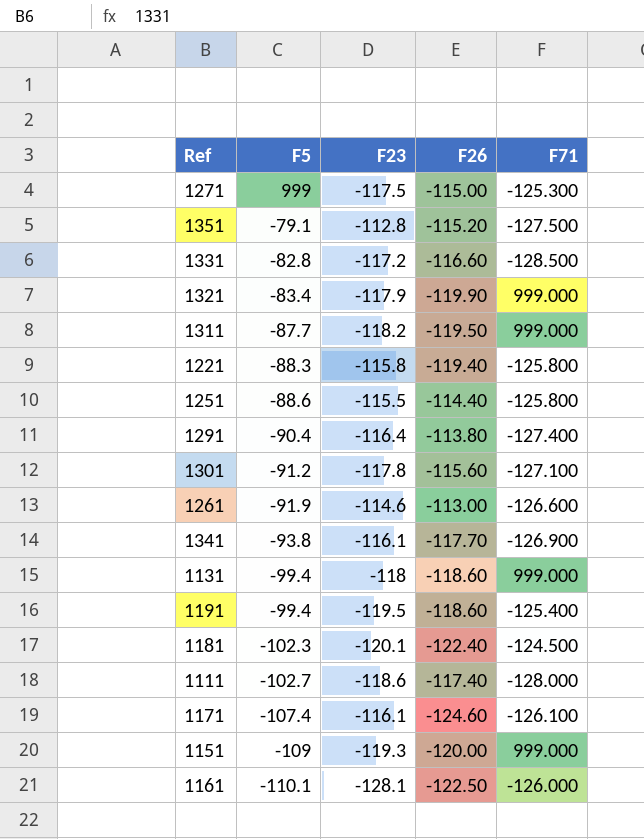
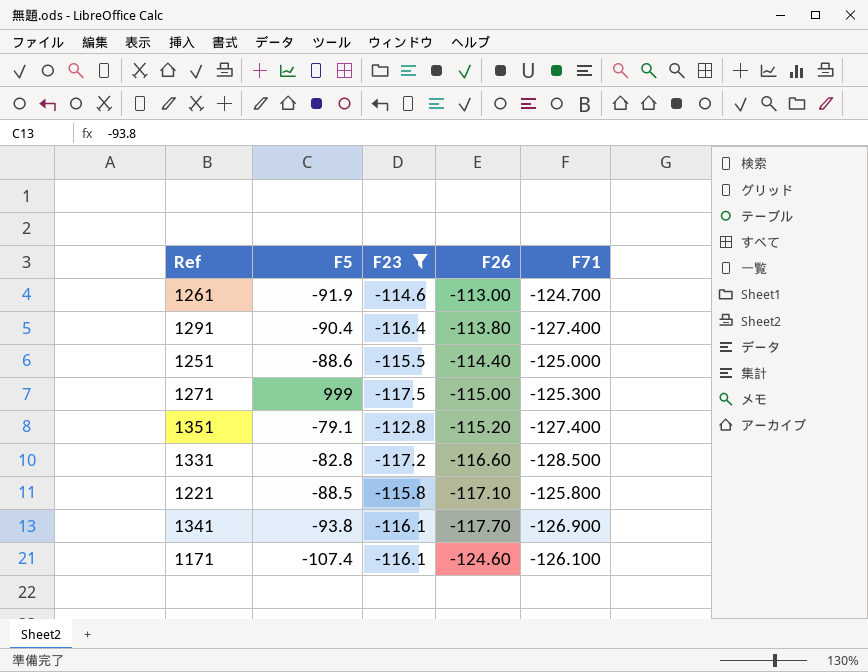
filter: none -> F23 >= -117.5
row order: F5 descending -> F26 descending
1261 | F71: -126.600 -> -124.700
1251 | F71: -125.800 -> -125.000
1351 | F71: -127.500 -> -127.400
1221 | F5: -88.3 -> -88.5
1221 | F26: -119.40 -> -117.10

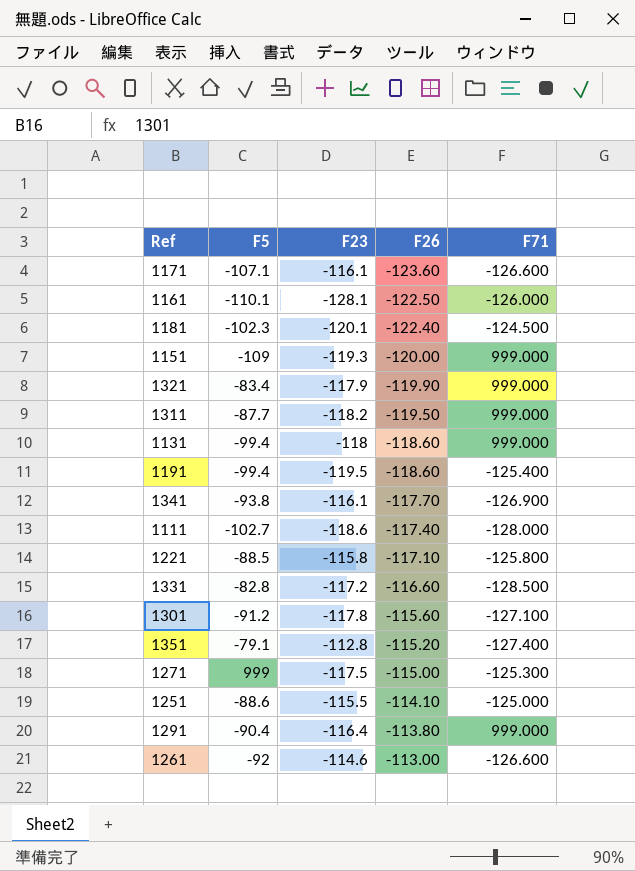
filter: F23 >= -117.5 -> none
row order: F26 descending -> F26 ascending
1171 | F5: -107.4 -> -107.1
1171 | F26: -124.60 -> -123.60
1171 | F71: -126.100 -> -126.600
1251 | F26: -114.40 -> -114.10
1291 | F71: -127.400 -> 999.000
1261 | F5: -91.9 -> -92
1261 | F71: -124.700 -> -126.600

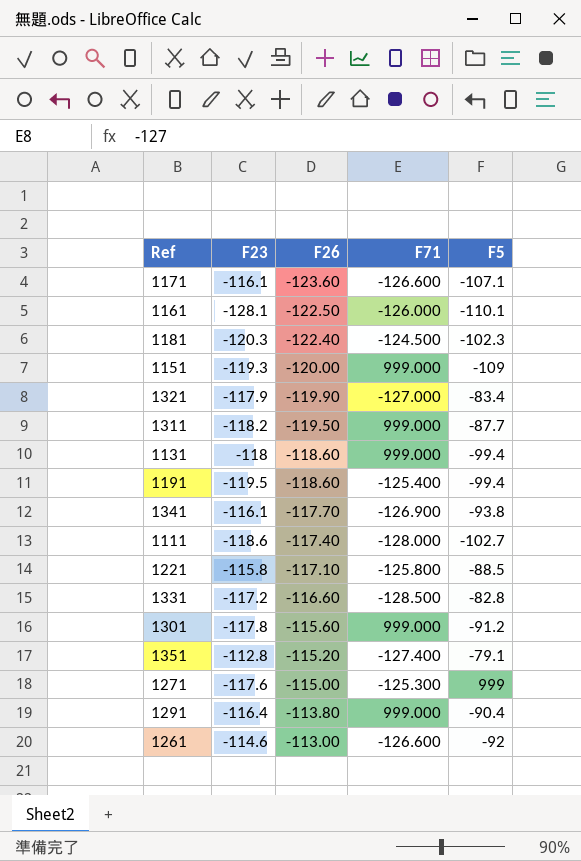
column F5 | position: 2 -> 5
row 1251: -88.6 | -115.5 | -114.10 | -125.000 -> none
1181 | F23: -120.1 -> -120.3
1321 | F71: 999.000 -> -127.000
1301 | F71: -127.100 -> 999.000
1271 | F23: -117.5 -> -117.6

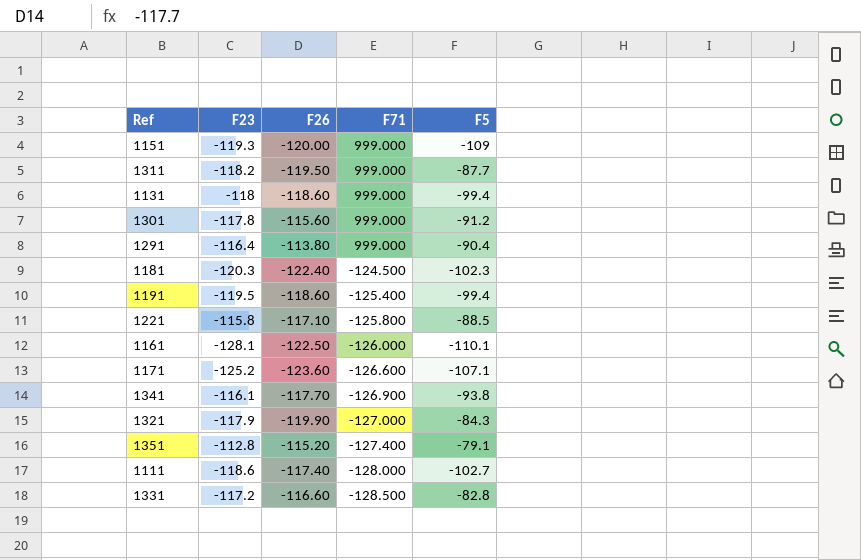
row order: F26 ascending -> F71 descending
row 1271: -117.6 | -115.00 | -125.300 | 999 -> none
row 1261: -114.6 | -113.00 | -126.600 | -92 -> none
1171 | F23: -116.1 -> -125.2
1321 | F5: -83.4 -> -84.3

